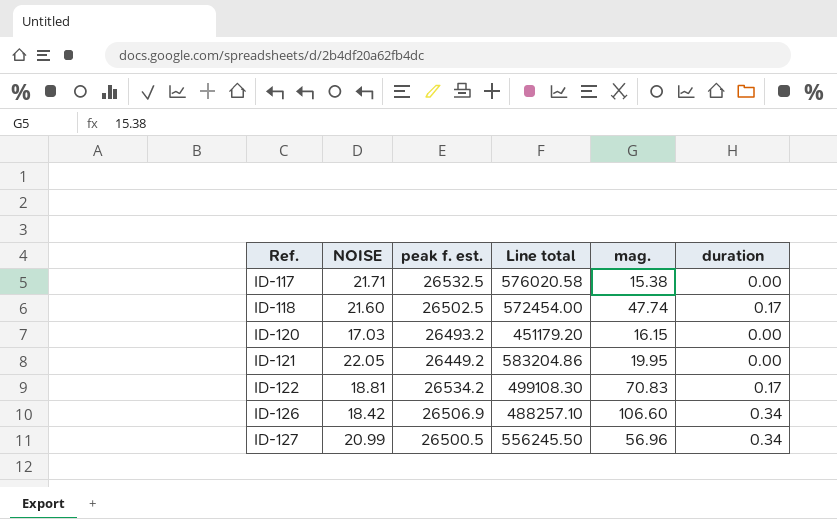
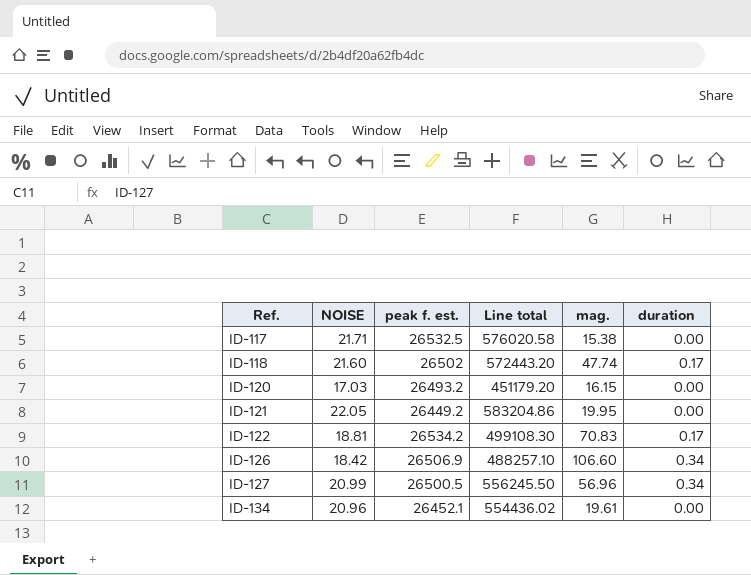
ID-118 | peak f. est.: 26502.5 -> 26502
ID-118 | Line total: 572454.00 -> 572443.20
row ID-134: none -> 20.96 | 26452.1 | 554436.02 | 19.61 | 0.00

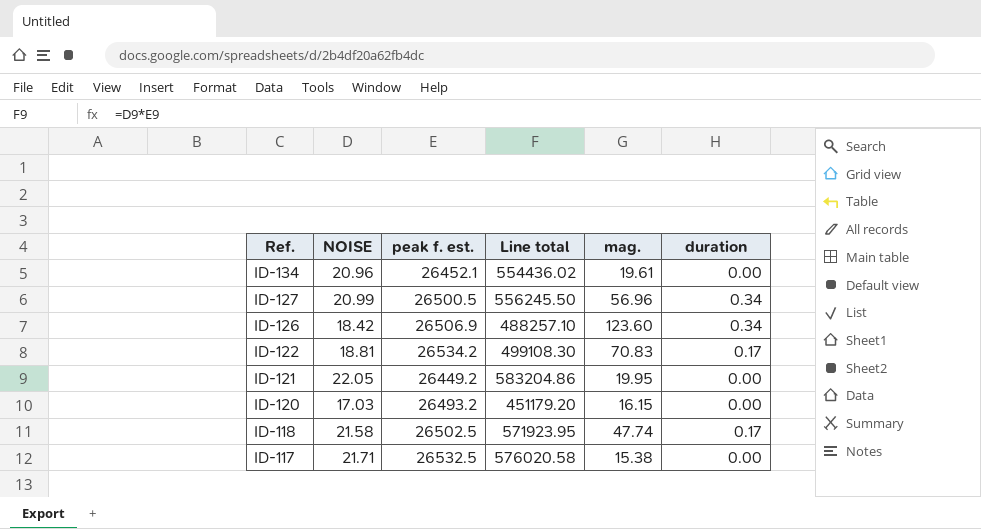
row order: Ref. ascending -> Ref. descending
ID-126 | mag.: 106.60 -> 123.60
ID-118 | NOISE: 21.60 -> 21.58
ID-118 | peak f. est.: 26502 -> 26502.5
ID-118 | Line total: 572443.20 -> 571923.95

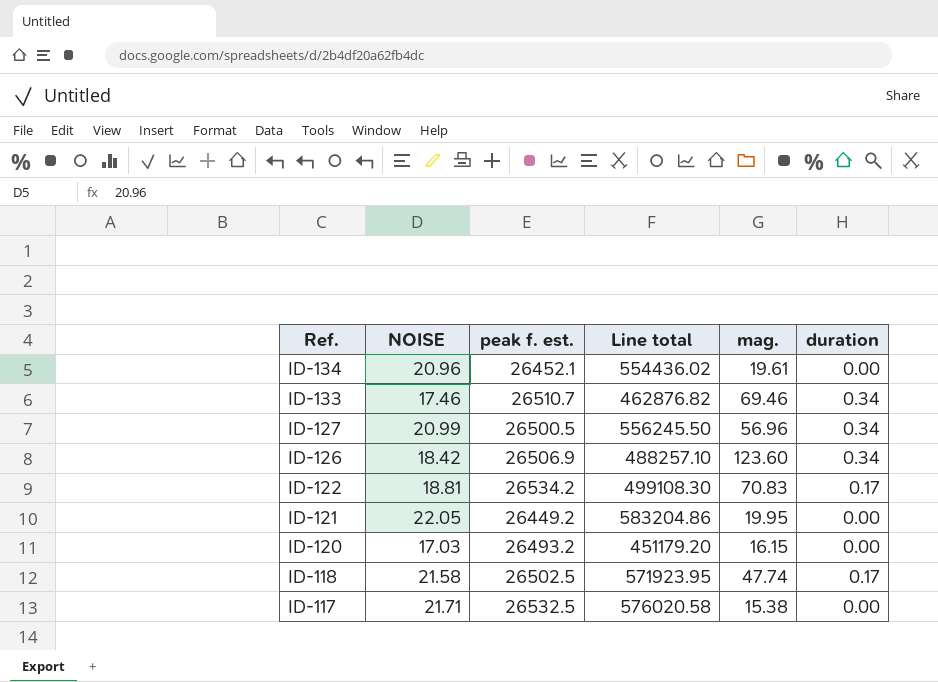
row ID-133: none -> 17.46 | 26510.7 | 462876.82 | 69.46 | 0.34

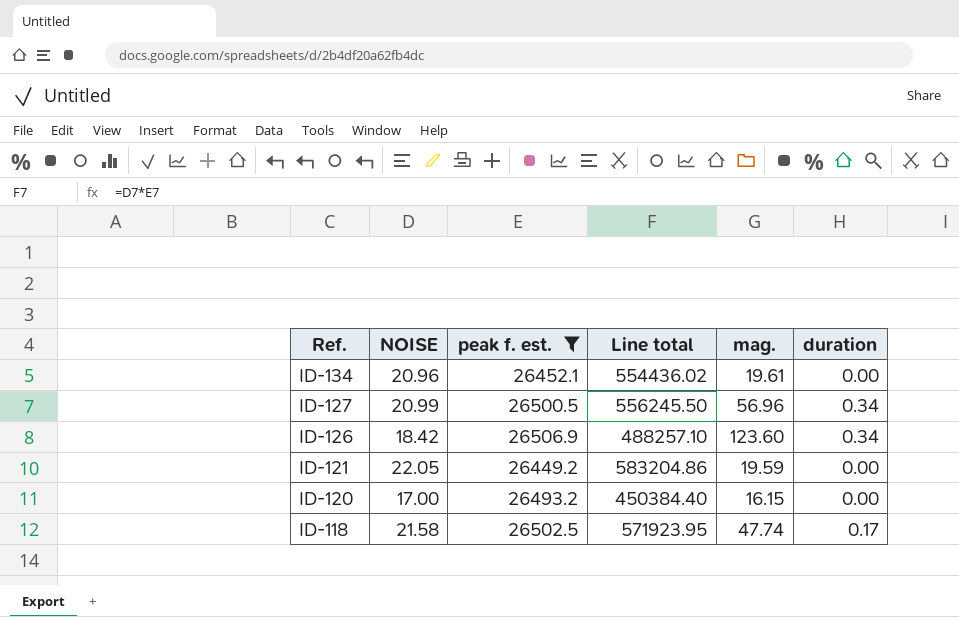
filter: none -> peak f. est. <= 26506.9
ID-121 | mag.: 19.95 -> 19.59
ID-120 | NOISE: 17.03 -> 17.00
ID-120 | Line total: 451179.20 -> 450384.40

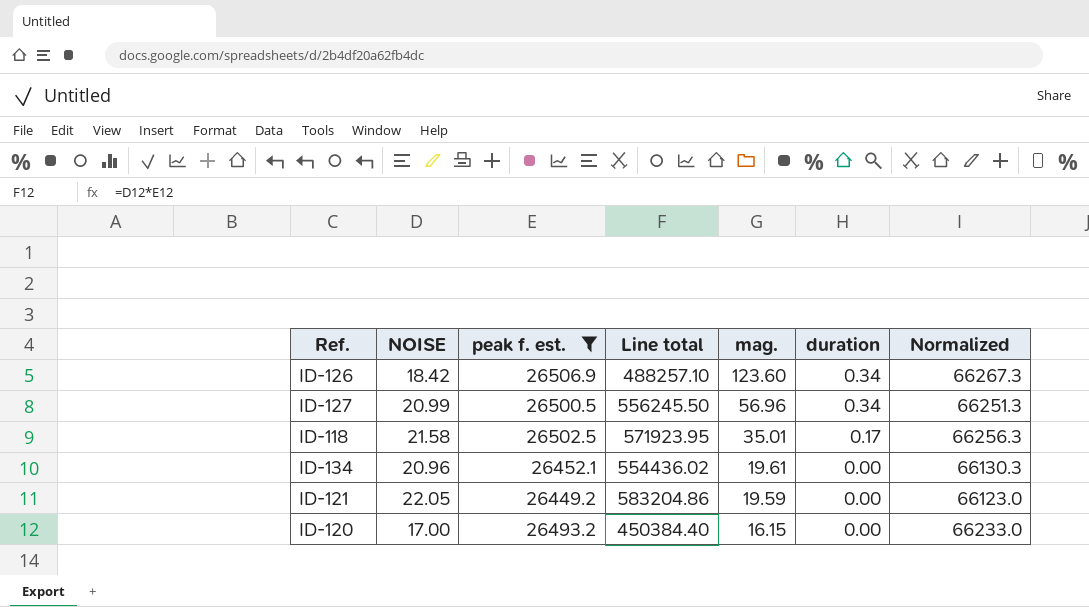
row order: Ref. descending -> mag. descending
column Normalized | formula: none -> [peak f. est.] * 2.5
ID-118 | mag.: 47.74 -> 35.01

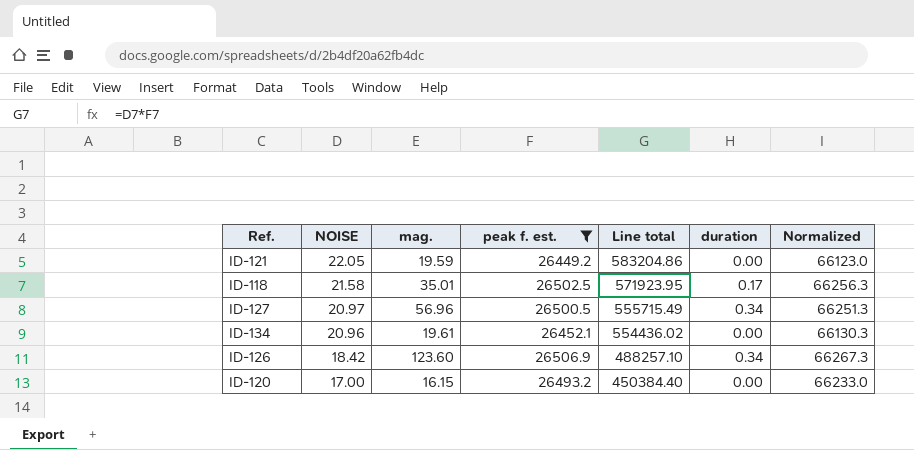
row order: mag. descending -> NOISE descending
column mag. | position: 5 -> 3
ID-127 | NOISE: 20.99 -> 20.97
ID-127 | Line total: 556245.50 -> 555715.49

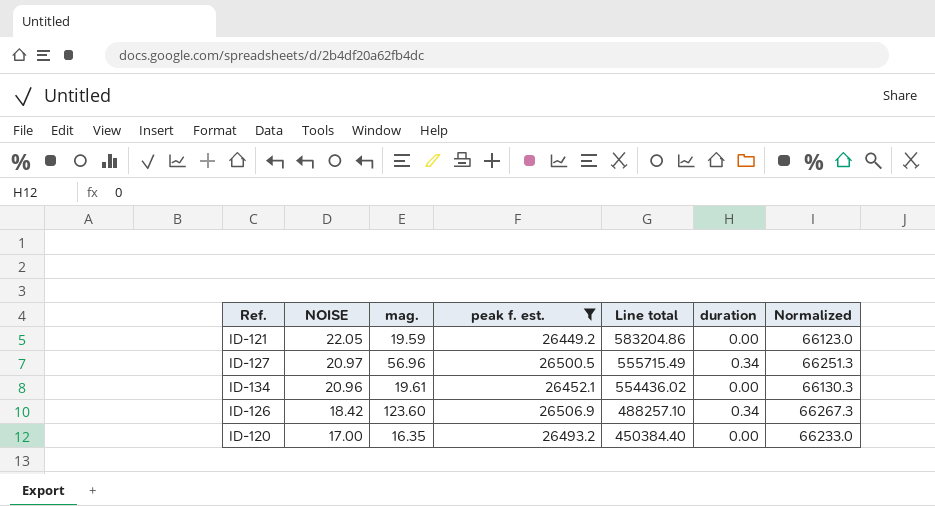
row ID-118: 21.58 | 35.01 | 26502.5 | 571923.95 | 0.17 | 66256.3 -> none
ID-120 | mag.: 16.15 -> 16.35

